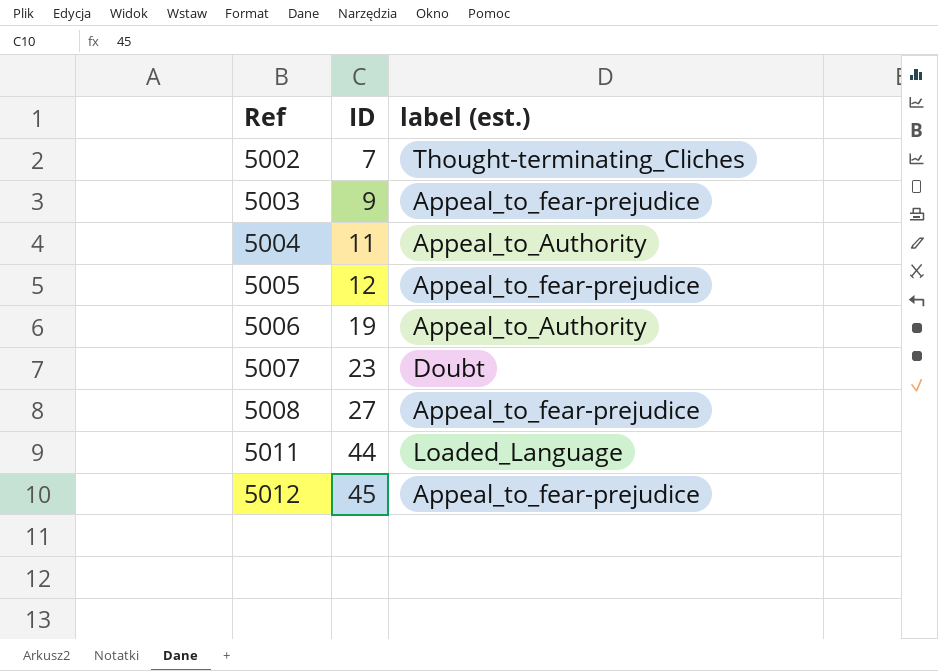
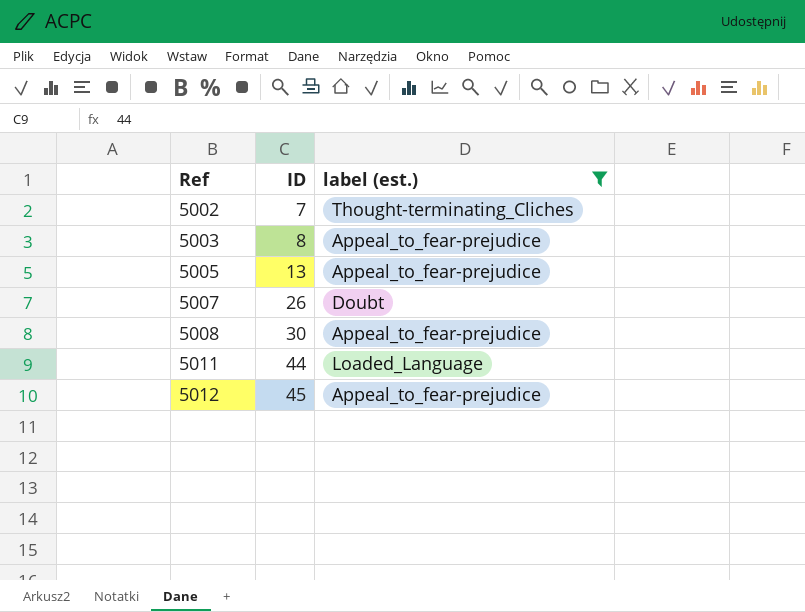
filter: none -> label (est.) != Appeal_to_Authority
5003 | ID: 9 -> 8
5005 | ID: 12 -> 13
5007 | ID: 23 -> 26
5008 | ID: 27 -> 30

